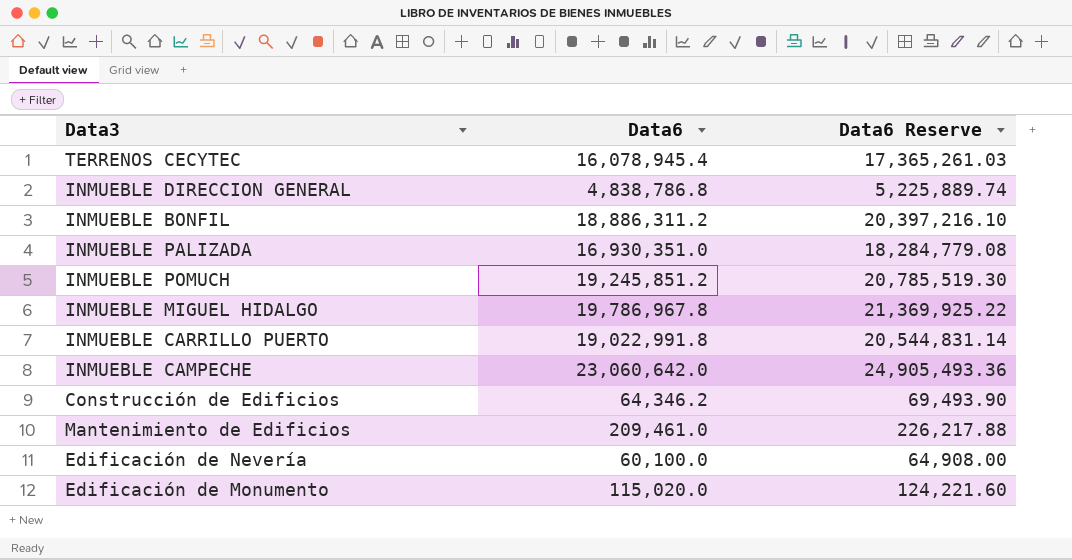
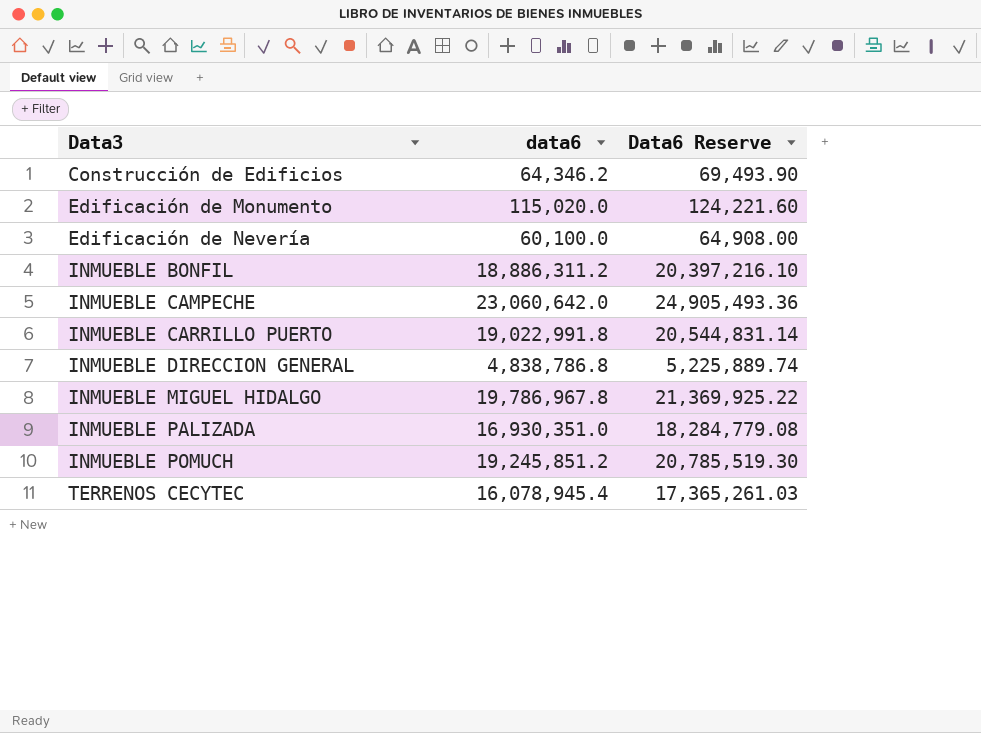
row order: none -> Data3 ascending
column name: Data6 -> data6
row Mantenimiento de Edificios: 209,461.0 | 226,217.88 -> none

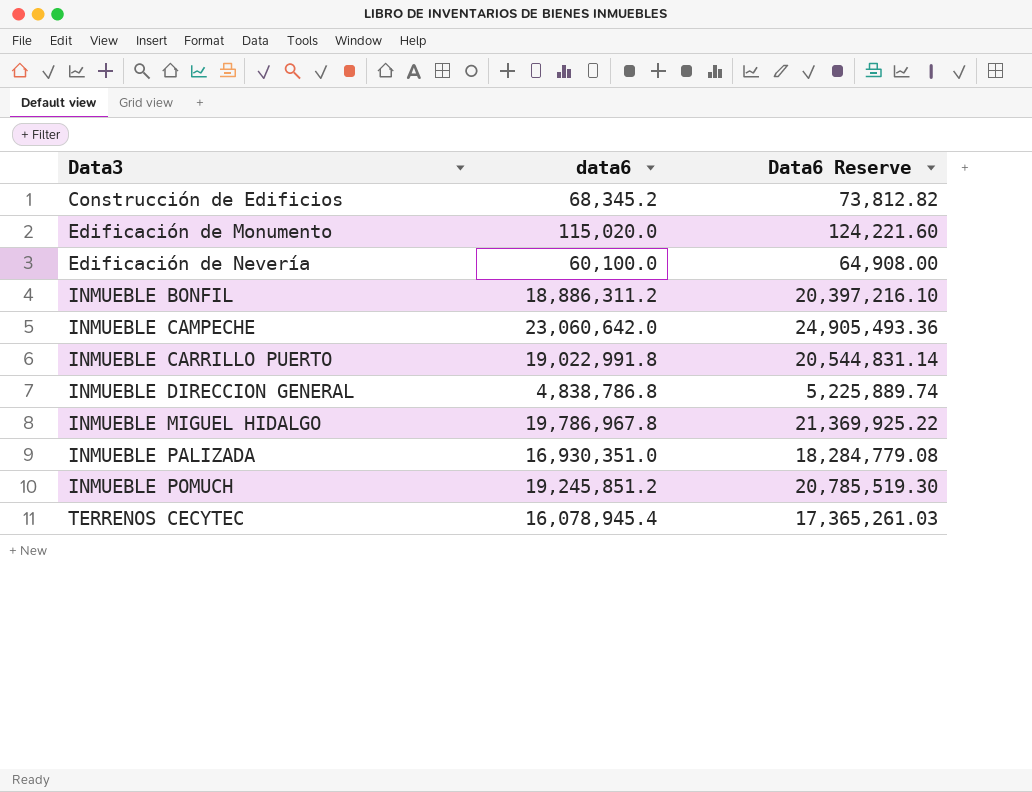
Construcción de Edificios | data6: 64,346.2 -> 68,345.2
Construcción de Edificios | Data6 Reserve: 69,493.90 -> 73,812.82

